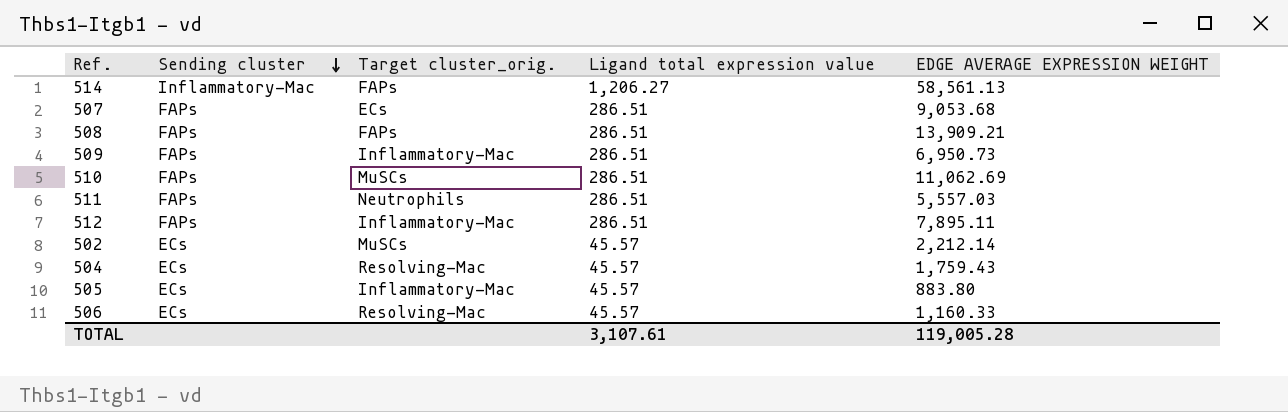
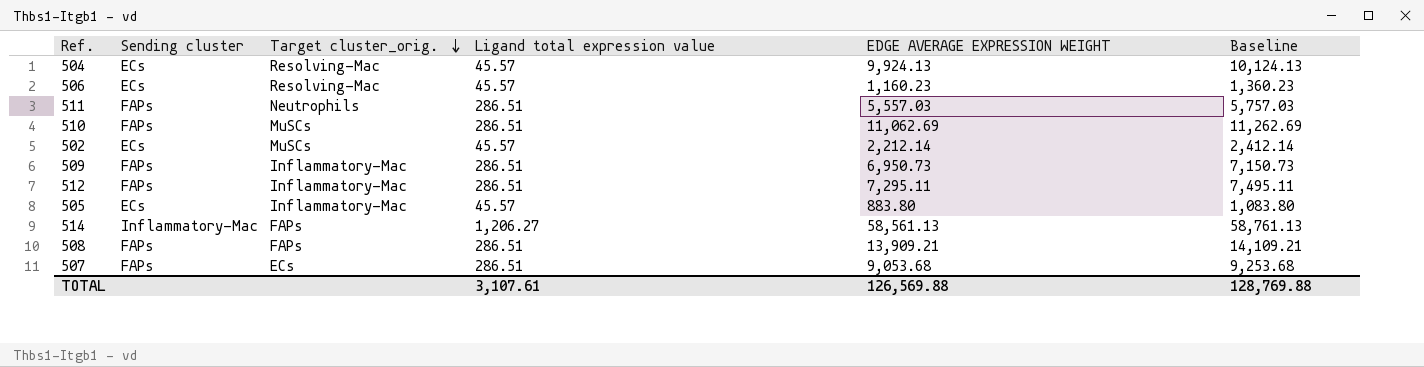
row order: Sending cluster descending -> Target cluster_orig. descending
column Baseline | formula: none -> [EDGE AVERAGE EXPRESSION WEIGHT] + 200
504 | EDGE AVERAGE EXPRESSION WEIGHT: 1,759.43 -> 9,924.13
506 | EDGE AVERAGE EXPRESSION WEIGHT: 1,160.33 -> 1,160.23
512 | EDGE AVERAGE EXPRESSION WEIGHT: 7,895.11 -> 7,295.11
TOTAL | EDGE AVERAGE EXPRESSION WEIGHT: 119,005.28 -> 126,569.88

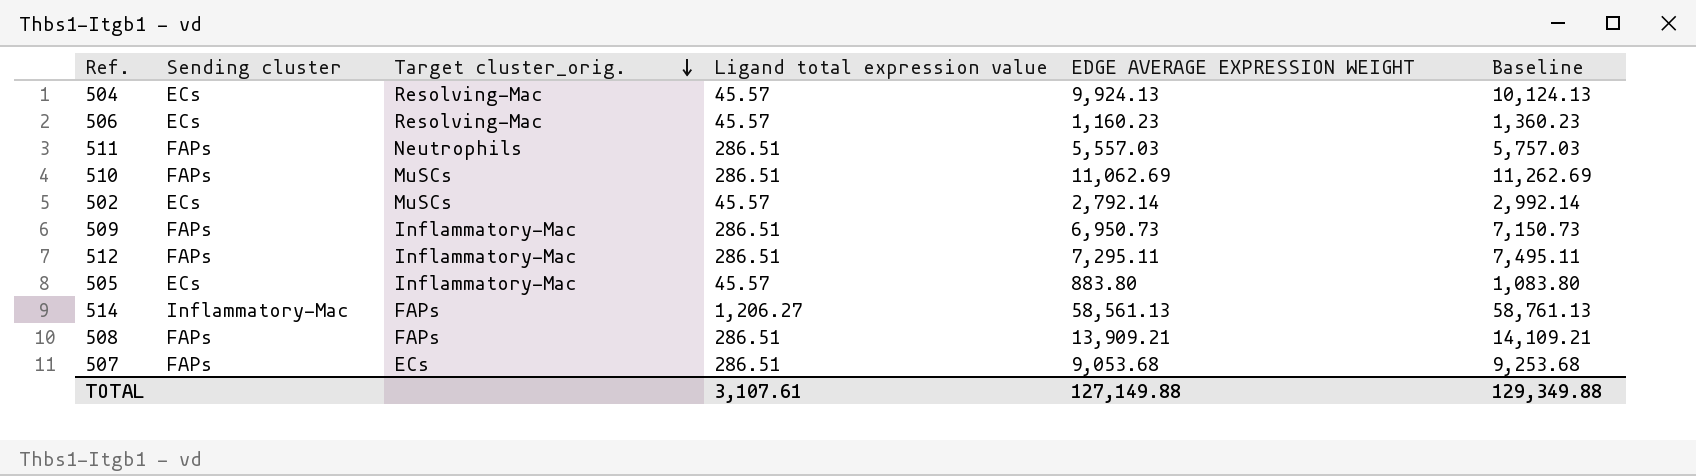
502 | EDGE AVERAGE EXPRESSION WEIGHT: 2,212.14 -> 2,792.14
502 | Baseline: 2,412.14 -> 2,992.14
TOTAL | EDGE AVERAGE EXPRESSION WEIGHT: 126,569.88 -> 127,149.88
TOTAL | Baseline: 128,769.88 -> 129,349.88

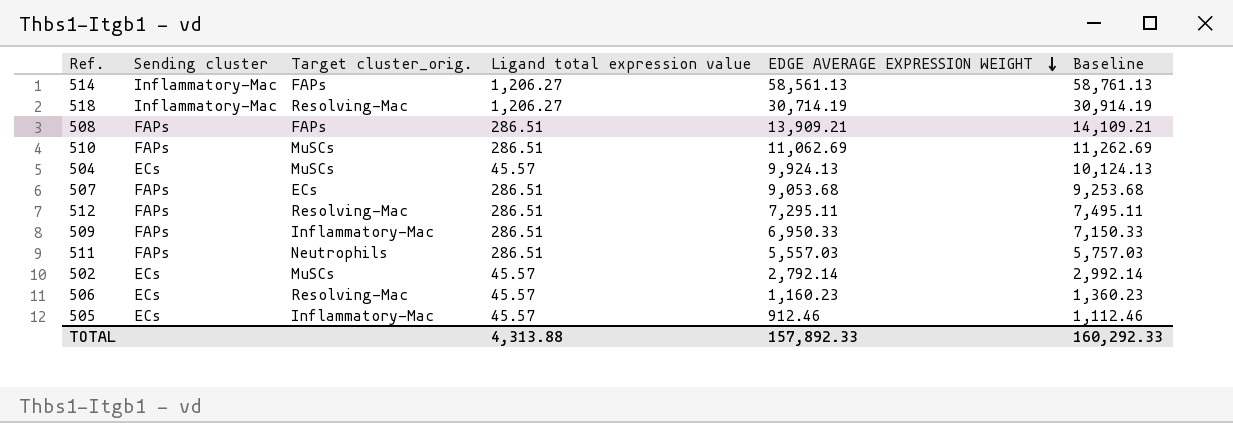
row order: Target cluster_orig. descending -> EDGE AVERAGE EXPRESSION WEIGHT descending
row 518: none -> Inflammatory-Mac | Resolving-Mac | 1,206.27 | 30,714.19 | 30,914.19
504 | Target cluster_orig.: Resolving-Mac -> MuSCs
512 | Target cluster_orig.: Inflammatory-Mac -> Resolving-Mac
509 | EDGE AVERAGE EXPRESSION WEIGHT: 6,950.73 -> 6,950.33
509 | Baseline: 7,150.73 -> 7,150.33
505 | EDGE AVERAGE EXPRESSION WEIGHT: 883.80 -> 912.46
505 | Baseline: 1,083.80 -> 1,112.46
TOTAL | Ligand total expression value: 3,107.61 -> 4,313.88
TOTAL | EDGE AVERAGE EXPRESSION WEIGHT: 127,149.88 -> 157,892.33
TOTAL | Baseline: 129,349.88 -> 160,292.33

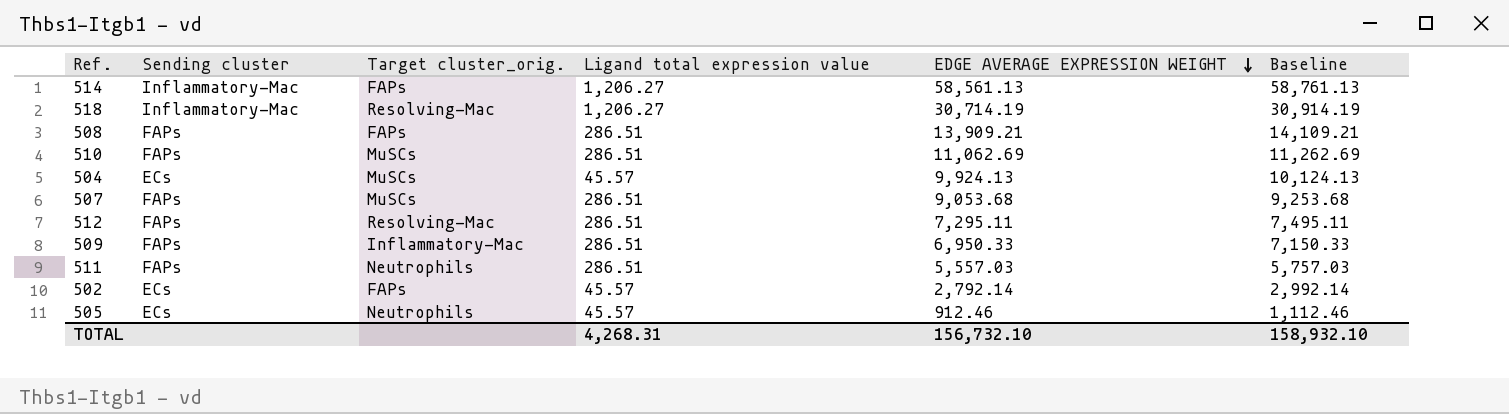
row 506: ECs | Resolving-Mac | 45.57 | 1,160.23 | 1,360.23 -> none
507 | Target cluster_orig.: ECs -> MuSCs
502 | Target cluster_orig.: MuSCs -> FAPs
505 | Target cluster_orig.: Inflammatory-Mac -> Neutrophils
TOTAL | Ligand total expression value: 4,313.88 -> 4,268.31
TOTAL | EDGE AVERAGE EXPRESSION WEIGHT: 157,892.33 -> 156,732.10
TOTAL | Baseline: 160,292.33 -> 158,932.10

